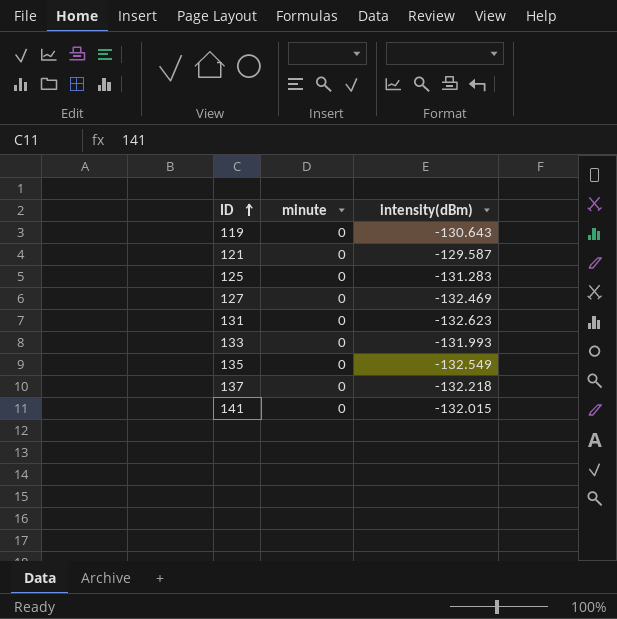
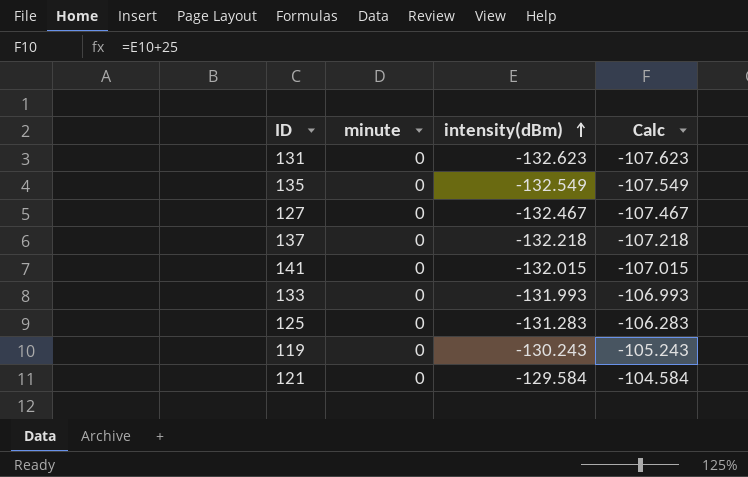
row order: ID ascending -> intensity(dBm) ascending
column Calc | formula: none -> [intensity(dBm)] + 25
127 | intensity(dBm): -132.469 -> -132.467
119 | intensity(dBm): -130.643 -> -130.243
121 | intensity(dBm): -129.587 -> -129.584

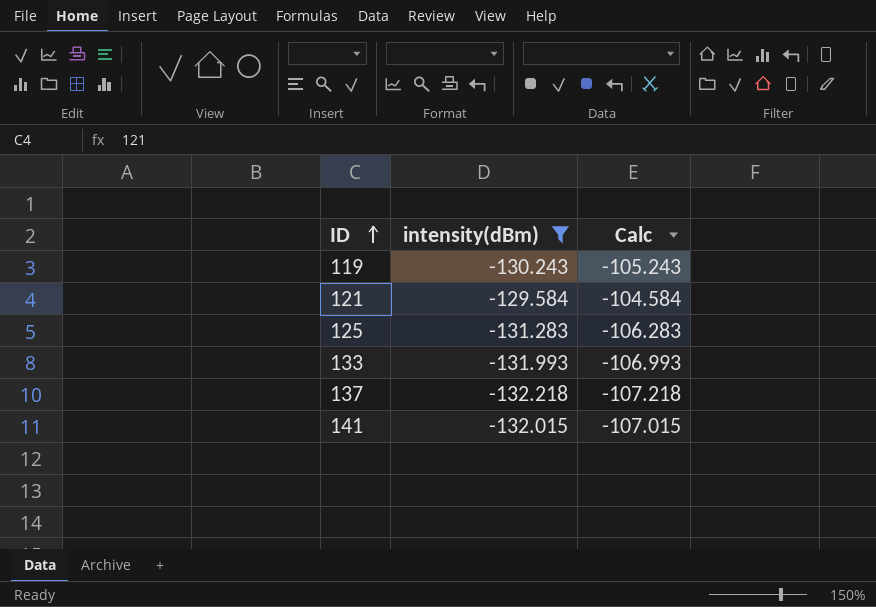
filter: none -> intensity(dBm) >= -132.218
row order: intensity(dBm) ascending -> ID ascending
column minute | position: 2 -> none

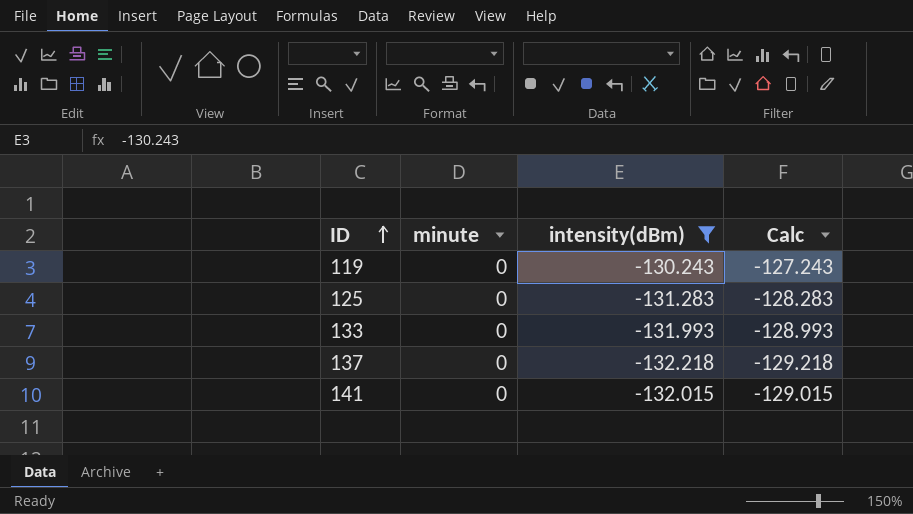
column minute | position: none -> 2
column Calc | formula: [intensity(dBm)] + 25 -> [intensity(dBm)] + 3
row 121: -129.584 | -104.584 -> none

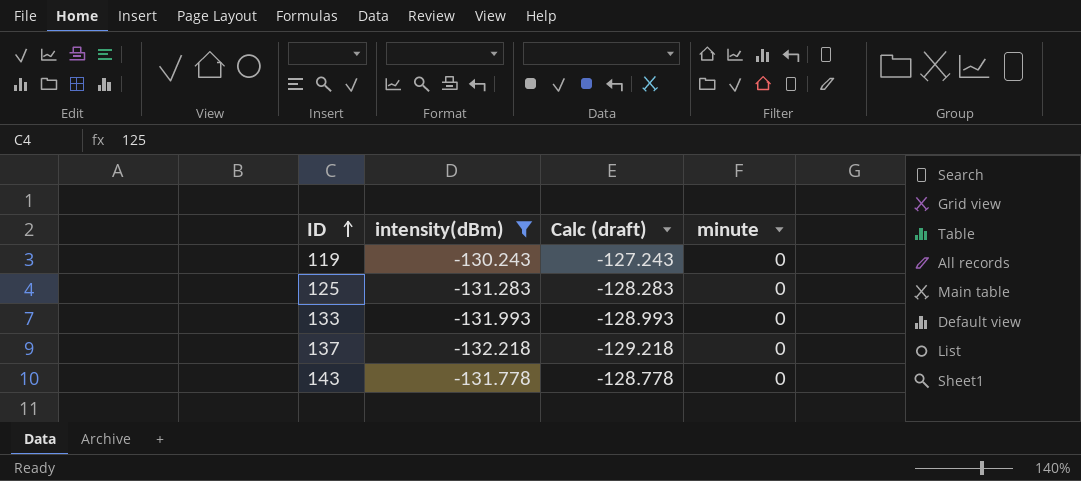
column name: Calc -> Calc (draft)
column minute | position: 2 -> 4
row 141: 0 | -132.015 | -129.015 -> none
row 143: none -> -131.778 | -128.778 | 0

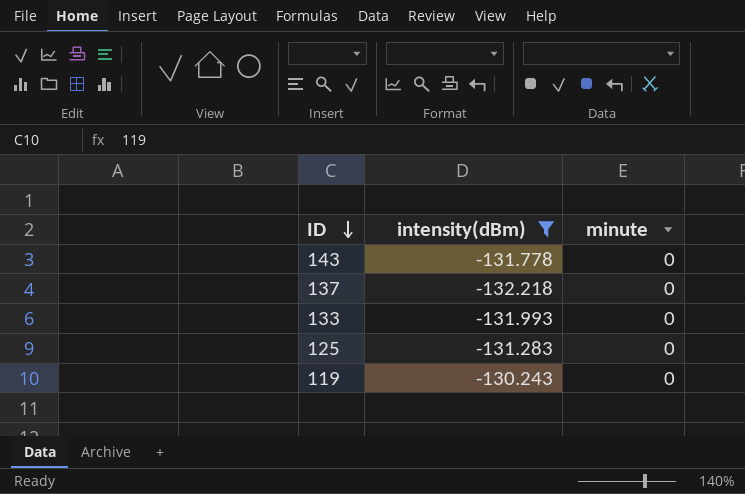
row order: ID ascending -> ID descending
column Calc (draft) | formula: [intensity(dBm)] + 3 -> none

